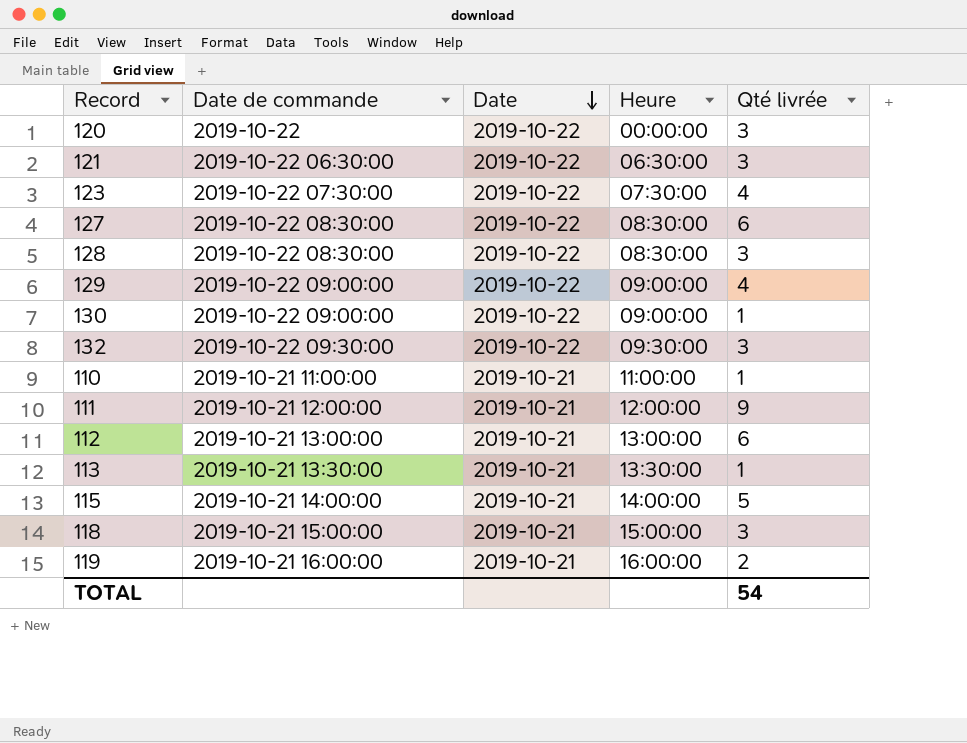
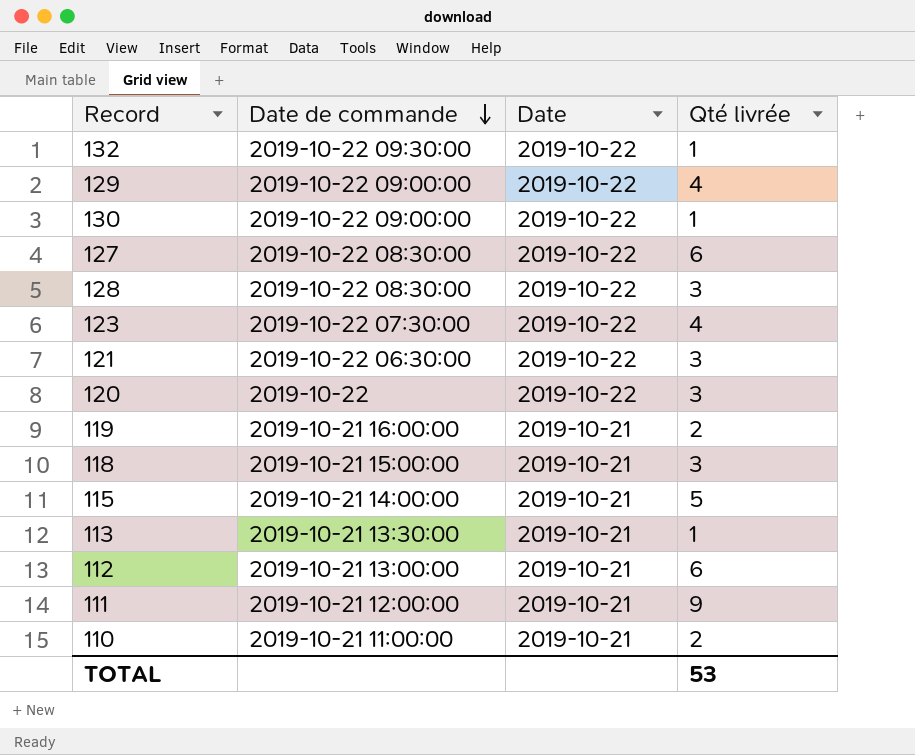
row order: Date descending -> Date de commande descending
column Heure | position: 4 -> none
132 | Qté livrée: 3 -> 1
110 | Qté livrée: 1 -> 2
TOTAL | Qté livrée: 54 -> 53

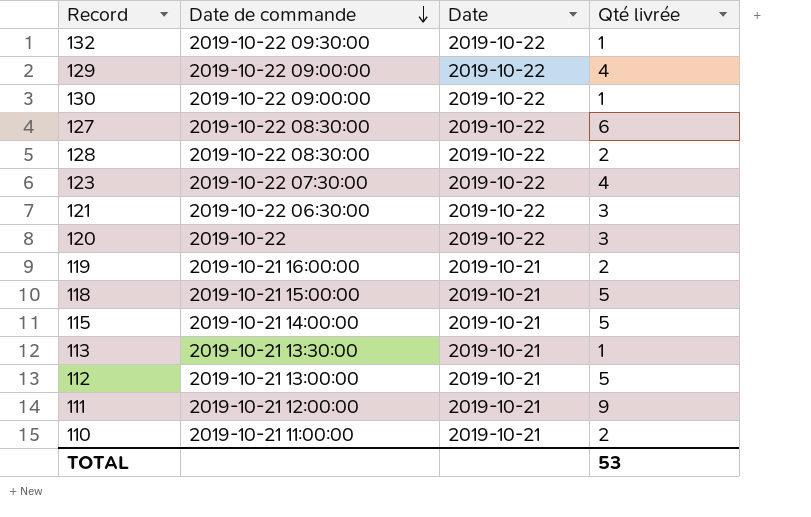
128 | Qté livrée: 3 -> 2
118 | Qté livrée: 3 -> 5
112 | Qté livrée: 6 -> 5

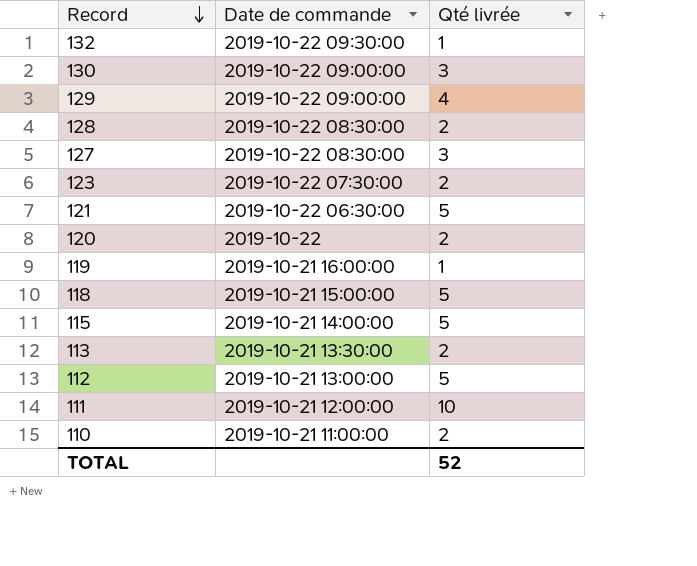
row order: Date de commande descending -> Record descending
column Date | position: 3 -> none
130 | Qté livrée: 1 -> 3
127 | Qté livrée: 6 -> 3
123 | Qté livrée: 4 -> 2
121 | Qté livrée: 3 -> 5
120 | Qté livrée: 3 -> 2
119 | Qté livrée: 2 -> 1
113 | Qté livrée: 1 -> 2
111 | Qté livrée: 9 -> 10
TOTAL | Qté livrée: 53 -> 52

